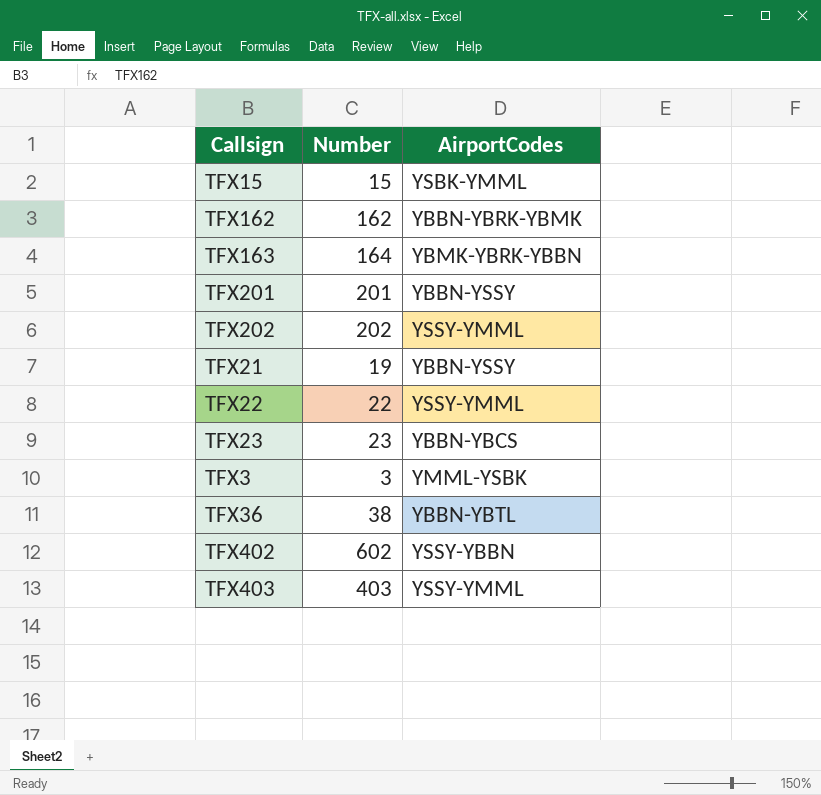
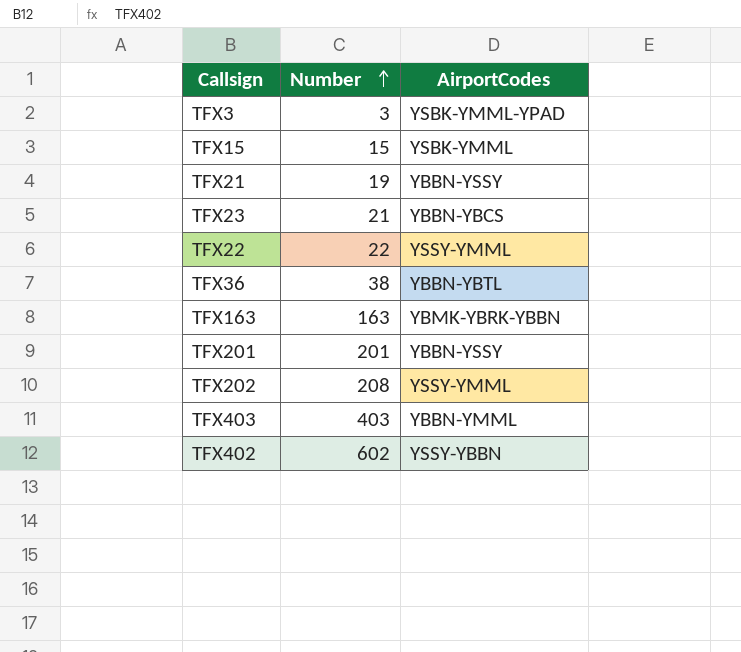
row order: none -> Number ascending
row TFX162: 162 | YBBN-YBRK-YBMK -> none
TFX3 | AirportCodes: YMML-YSBK -> YSBK-YMML-YPAD
TFX23 | Number: 23 -> 21
TFX163 | Number: 164 -> 163
TFX202 | Number: 202 -> 208
TFX403 | AirportCodes: YSSY-YMML -> YBBN-YMML

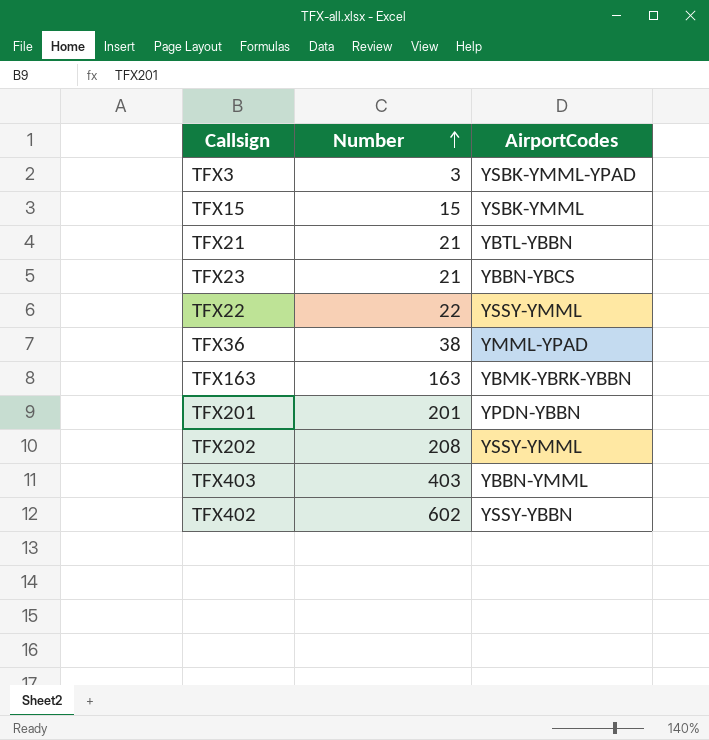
TFX21 | Number: 19 -> 21
TFX21 | AirportCodes: YBBN-YSSY -> YBTL-YBBN
TFX36 | AirportCodes: YBBN-YBTL -> YMML-YPAD
TFX201 | AirportCodes: YBBN-YSSY -> YPDN-YBBN

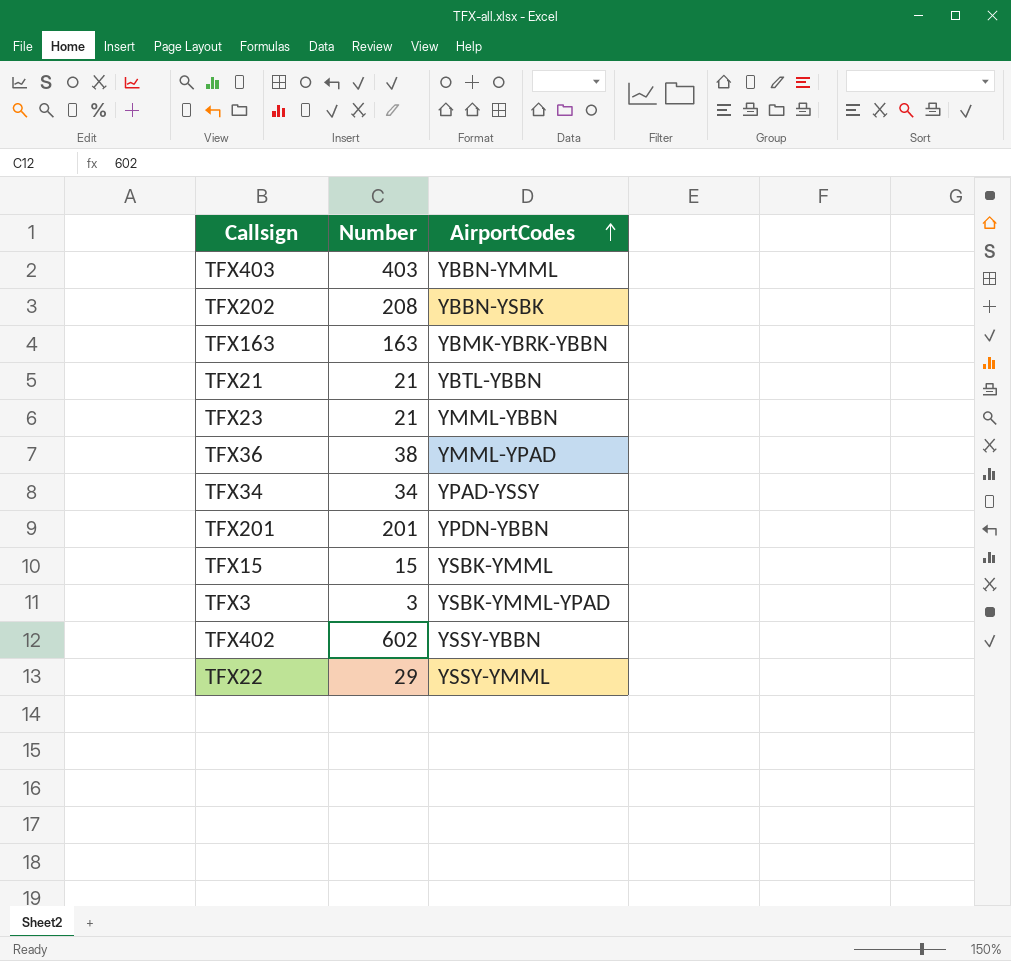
row order: Number ascending -> AirportCodes ascending
TFX202 | AirportCodes: YSSY-YMML -> YBBN-YSBK
TFX23 | AirportCodes: YBBN-YBCS -> YMML-YBBN
row TFX34: none -> 34 | YPAD-YSSY
TFX22 | Number: 22 -> 29

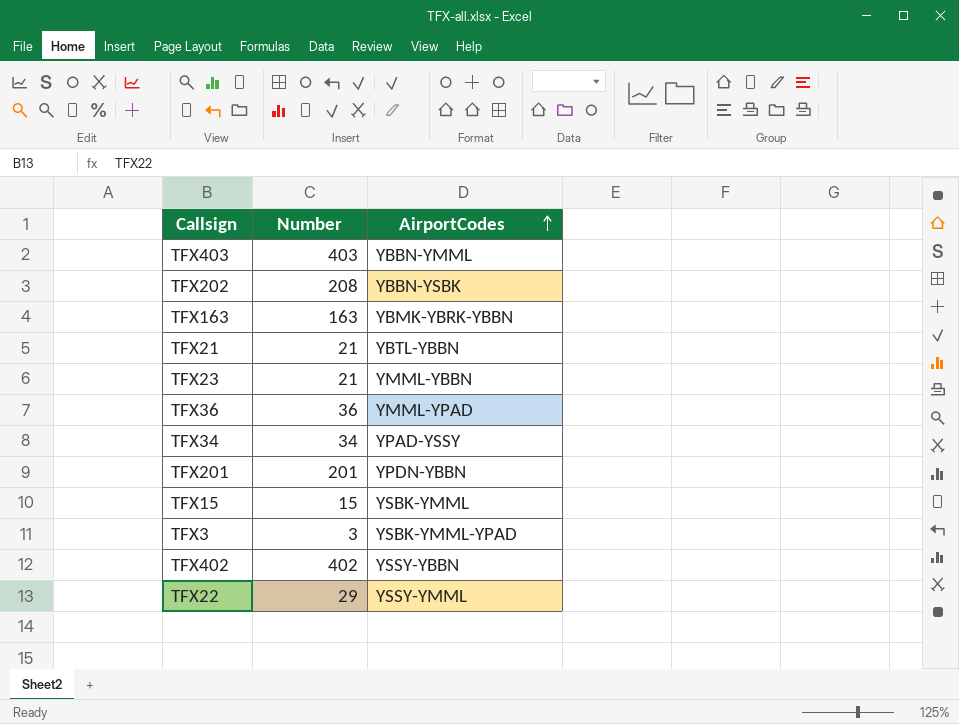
TFX36 | Number: 38 -> 36
TFX402 | Number: 602 -> 402

